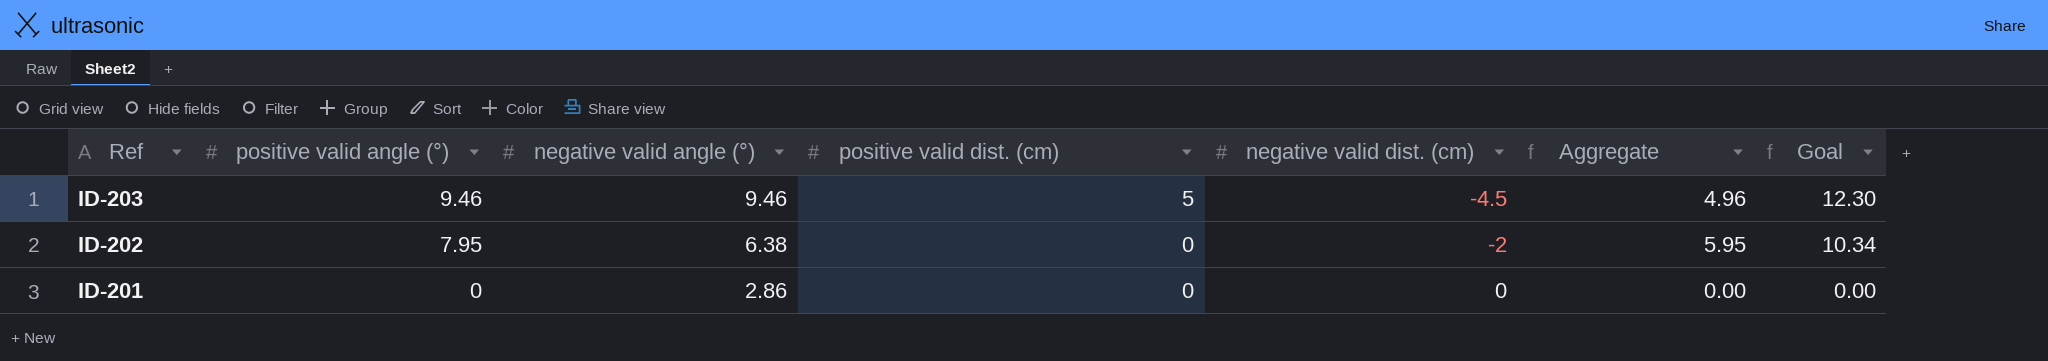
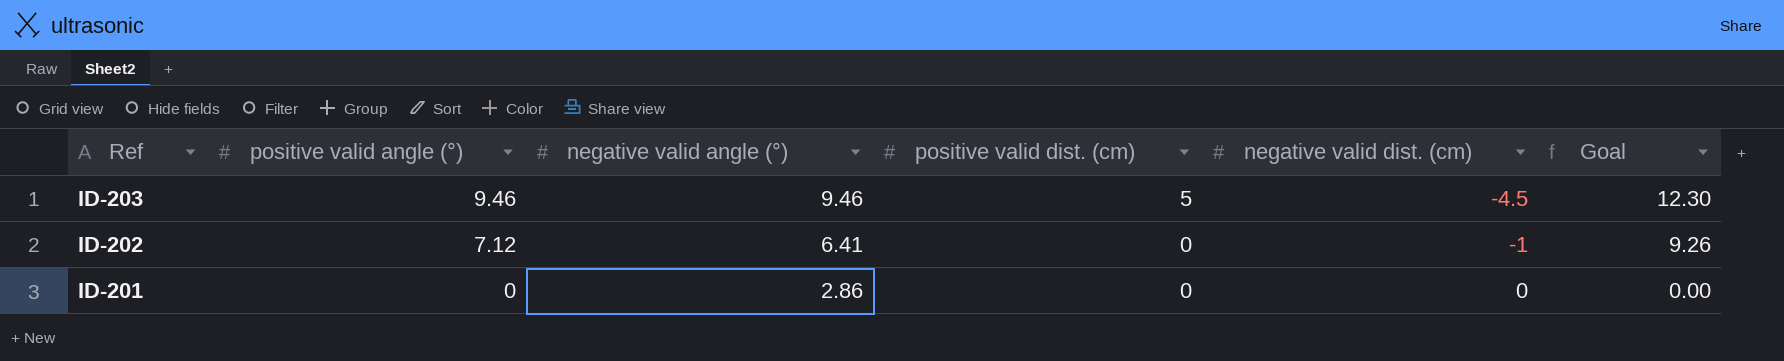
column Aggregate | formula: [positive valid angle (°)] + [negative valid dist. (cm)] -> none
ID-202 | positive valid angle (°): 7.95 -> 7.12
ID-202 | negative valid angle (°): 6.38 -> 6.41
ID-202 | negative valid dist. (cm): -2 -> -1
ID-202 | Goal: 10.34 -> 9.26

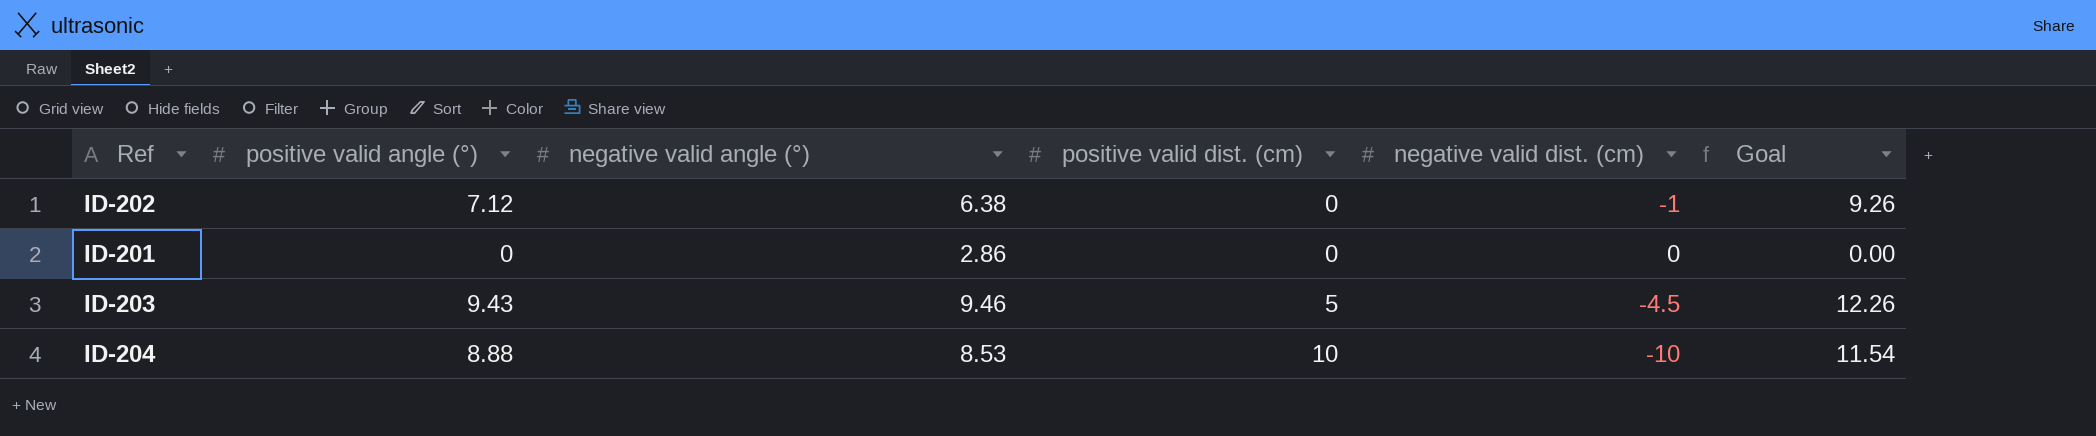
row order: Ref descending -> positive valid dist. (cm) ascending
ID-202 | negative valid angle (°): 6.41 -> 6.38
ID-203 | positive valid angle (°): 9.46 -> 9.43
ID-203 | Goal: 12.30 -> 12.26
row ID-204: none -> 8.88 | 8.53 | 10 | -10 | 11.54

